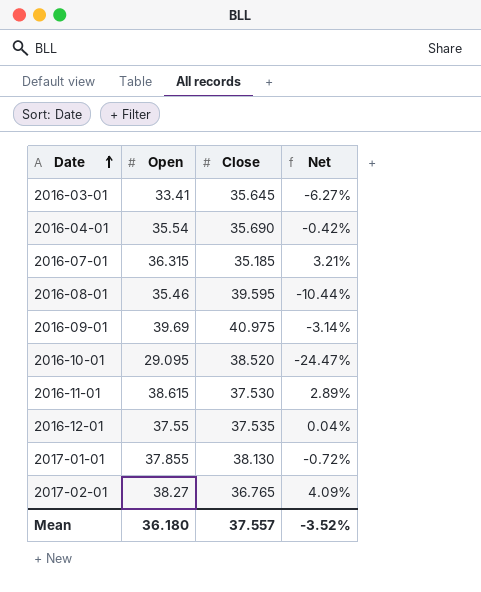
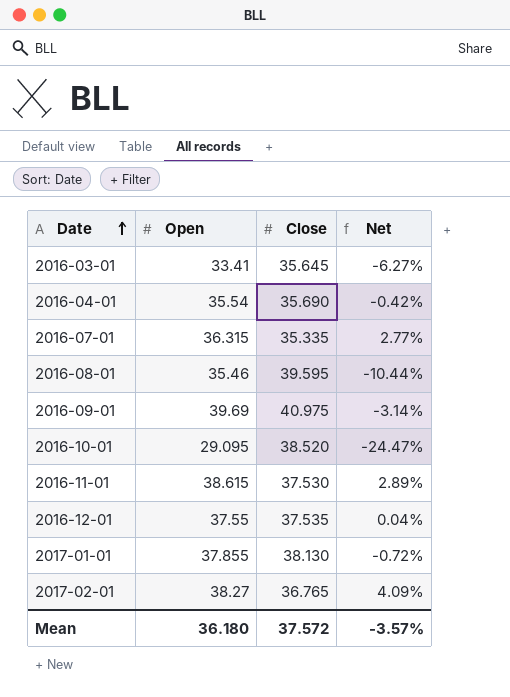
2016-07-01 | Close: 35.185 -> 35.335
2016-07-01 | Net: 3.21% -> 2.77%
Mean | Close: 37.557 -> 37.572
Mean | Net: -3.52% -> -3.57%

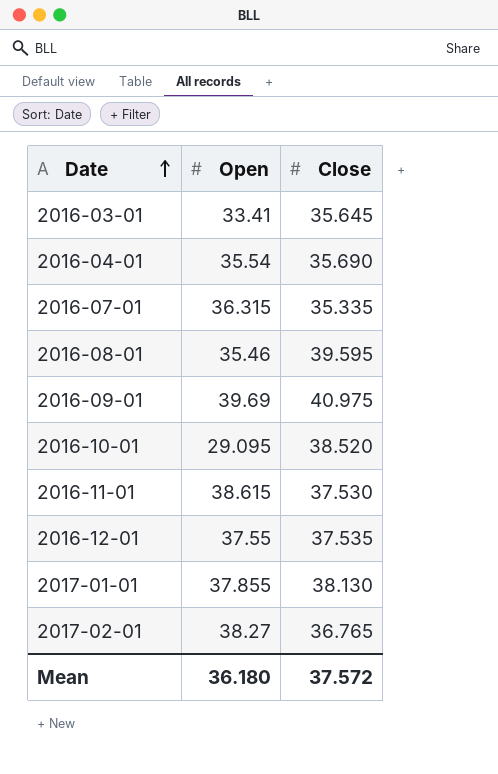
column Net | formula: ([Open] - [Close]) / [Close] -> none

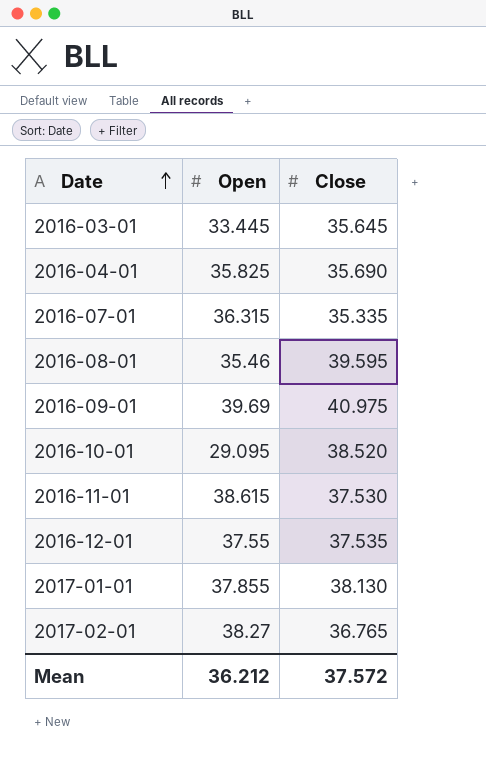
2016-03-01 | Open: 33.41 -> 33.445
2016-04-01 | Open: 35.54 -> 35.825
Mean | Open: 36.180 -> 36.212

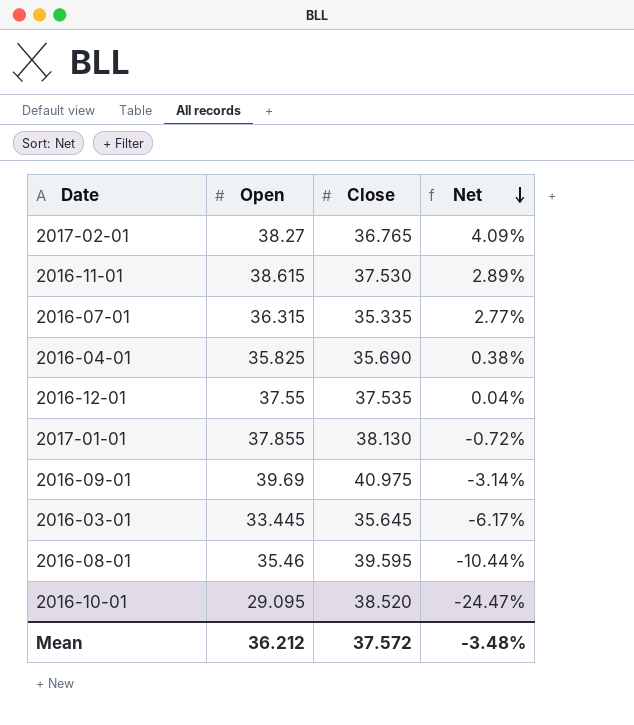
row order: Date ascending -> Net descending
column Net | formula: none -> ([Open] - [Close]) / [Close]

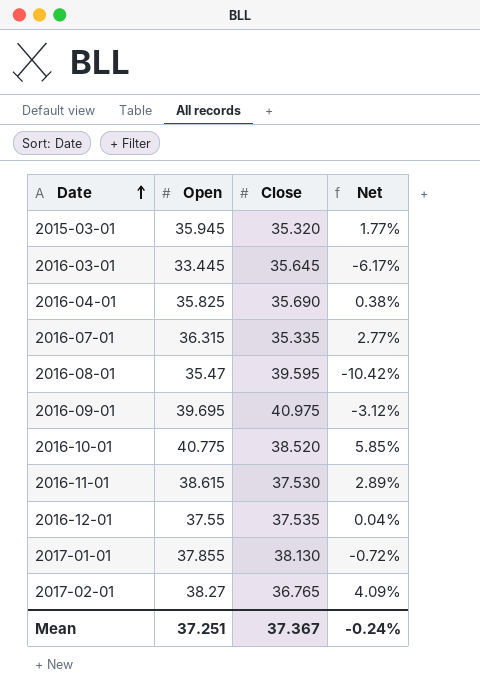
row order: Net descending -> Date ascending
row 2015-03-01: none -> 35.945 | 35.320 | 1.77%
2016-08-01 | Open: 35.46 -> 35.47
2016-08-01 | Net: -10.44% -> -10.42%
2016-09-01 | Open: 39.69 -> 39.695
2016-09-01 | Net: -3.14% -> -3.12%
2016-10-01 | Open: 29.095 -> 40.775
2016-10-01 | Net: -24.47% -> 5.85%
Mean | Open: 36.212 -> 37.251
Mean | Close: 37.572 -> 37.367
Mean | Net: -3.48% -> -0.24%

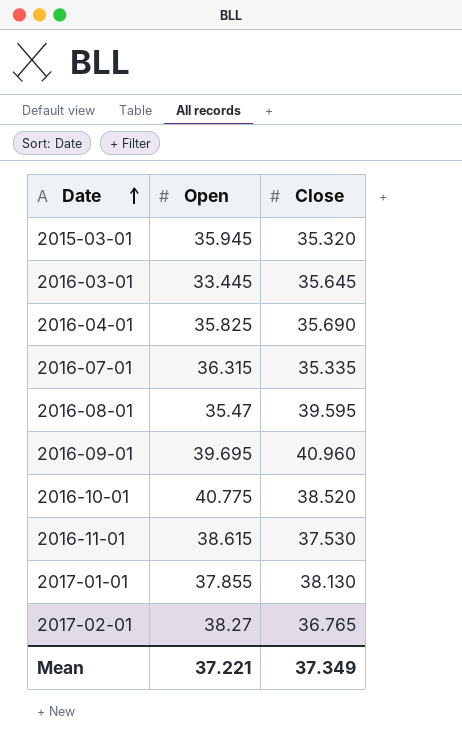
column Net | formula: ([Open] - [Close]) / [Close] -> none
row 2016-12-01: 37.55 | 37.535 | 0.04% -> none
2016-09-01 | Close: 40.975 -> 40.960
Mean | Open: 37.251 -> 37.221
Mean | Close: 37.367 -> 37.349

